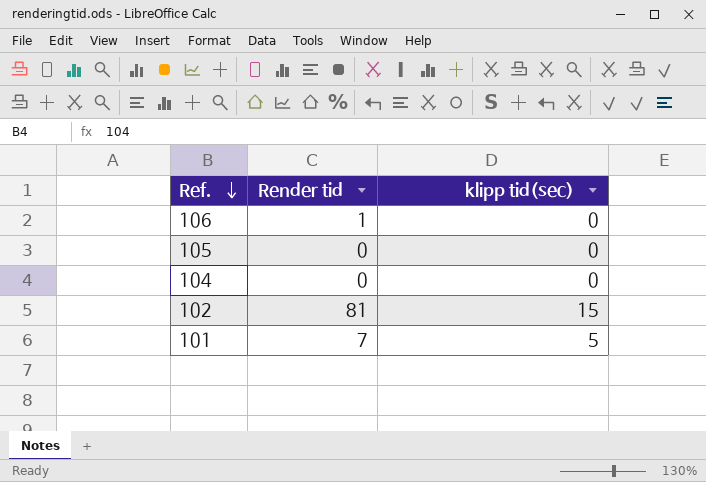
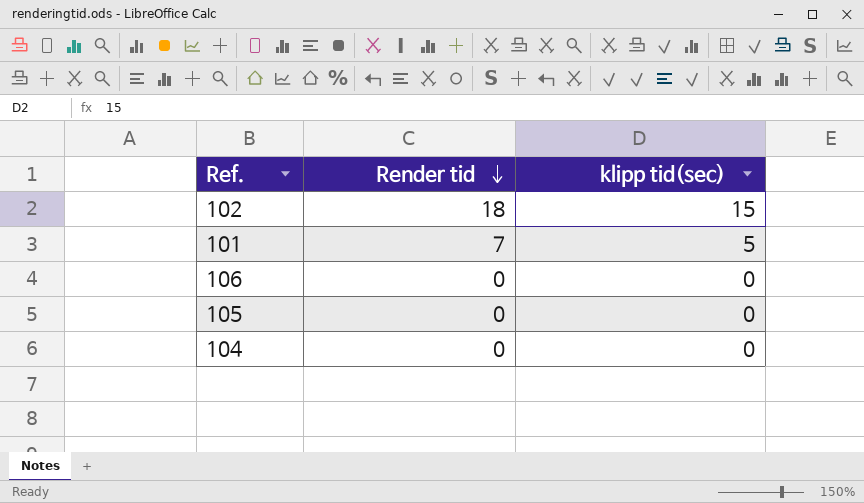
row order: Ref. descending -> Render tid descending
102 | Render tid: 81 -> 18
106 | Render tid: 1 -> 0

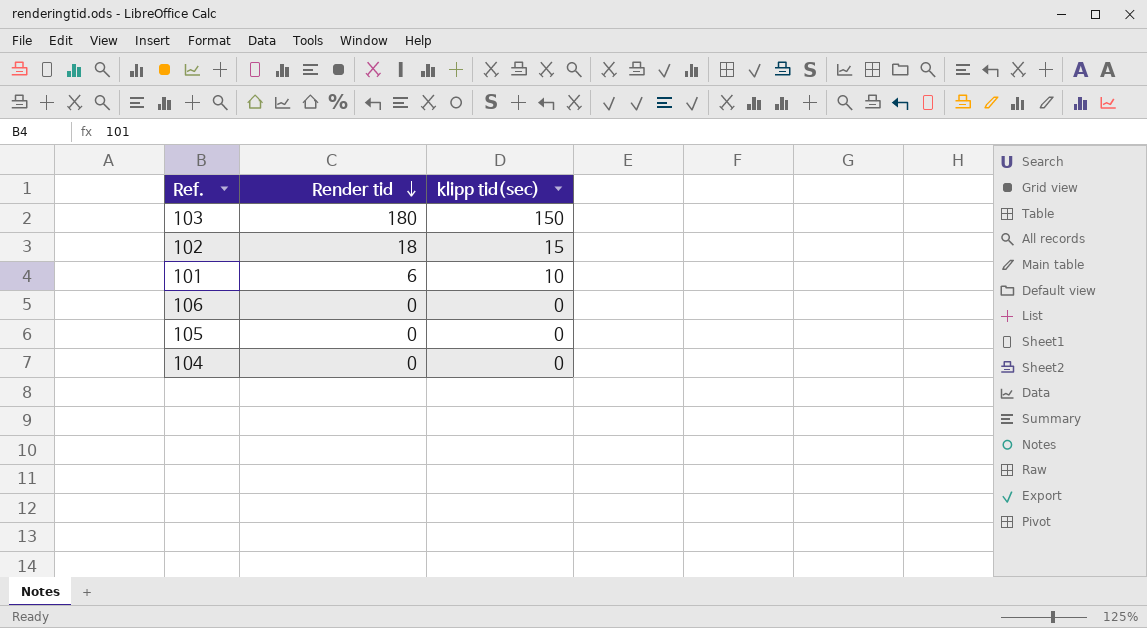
row 103: none -> 180 | 150
101 | Render tid: 7 -> 6
101 | klipp tid(sec): 5 -> 10

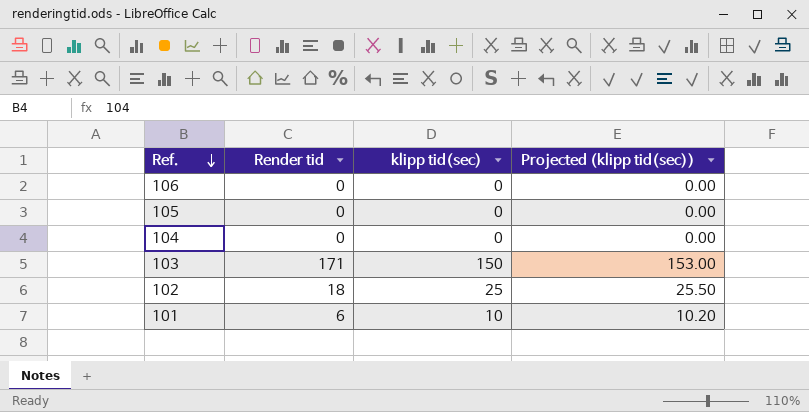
row order: Render tid descending -> Ref. descending
column Projected (klipp tid(sec)) | formula: none -> [klipp tid(sec)] * 1.02
103 | Render tid: 180 -> 171
102 | klipp tid(sec): 15 -> 25

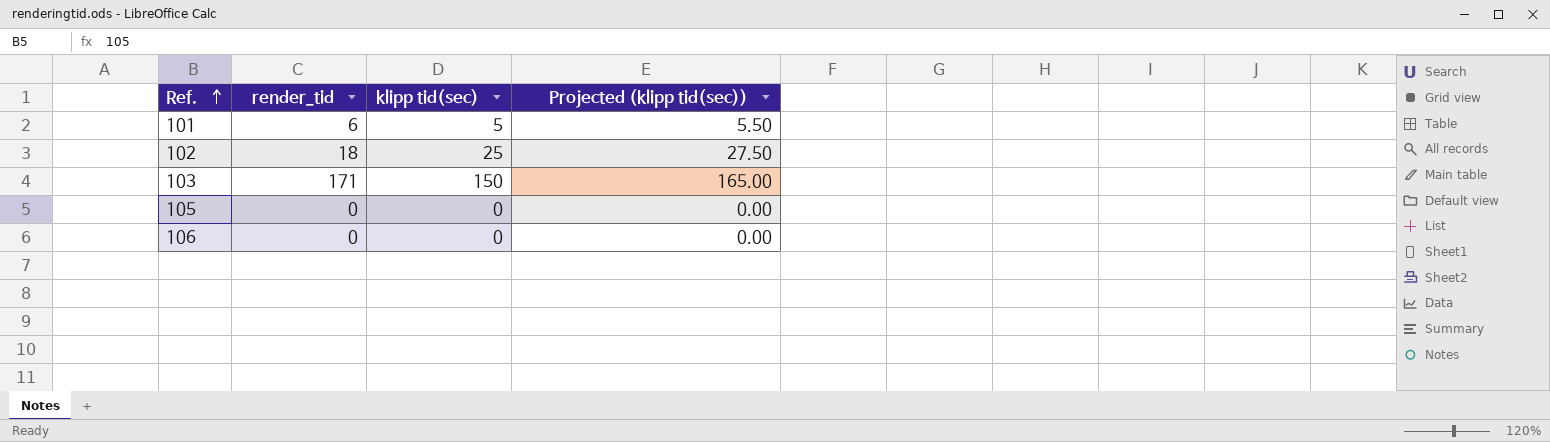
row order: Ref. descending -> Ref. ascending
column name: Render tid -> render_tid
column Projected (klipp tid(sec)) | formula: [klipp tid(sec)] * 1.02 -> [klipp tid(sec)] * 1.1
row 104: 0 | 0 | 0.00 -> none
101 | klipp tid(sec): 10 -> 5

